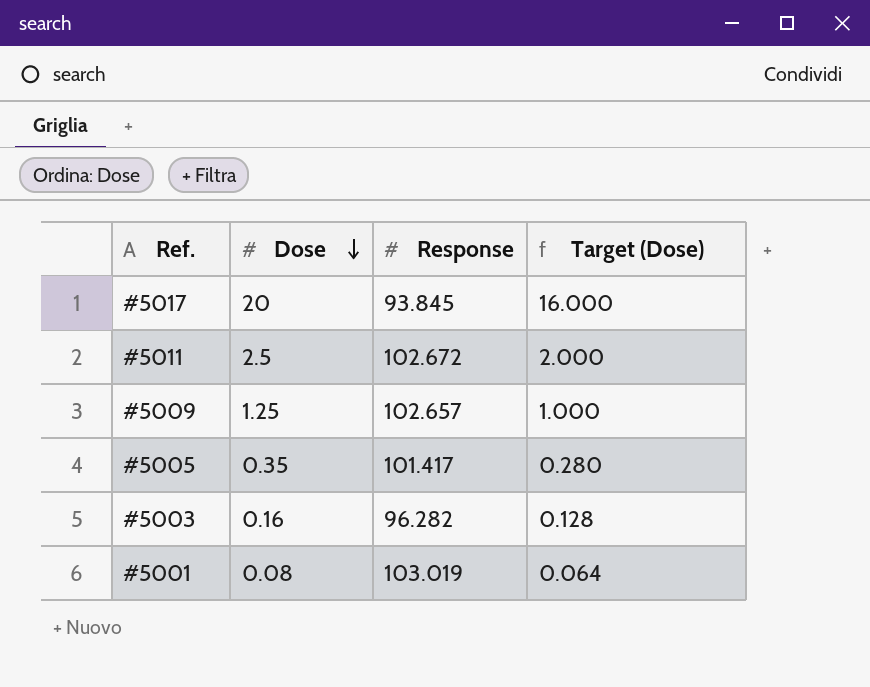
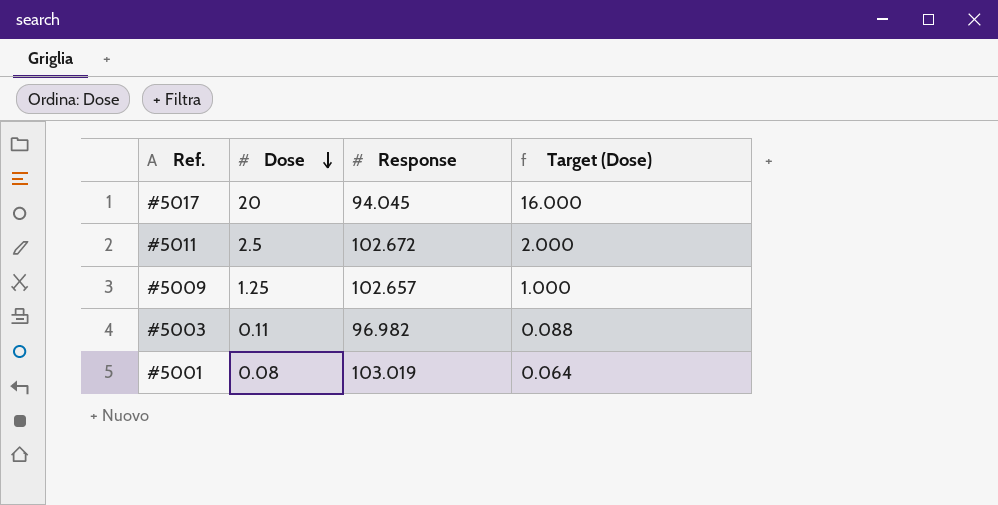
row #5005: 0.35 | 101.417 | 0.280 -> none
#5017 | Response: 93.845 -> 94.045
#5003 | Dose: 0.16 -> 0.11
#5003 | Response: 96.282 -> 96.982
#5003 | Target (Dose): 0.128 -> 0.088

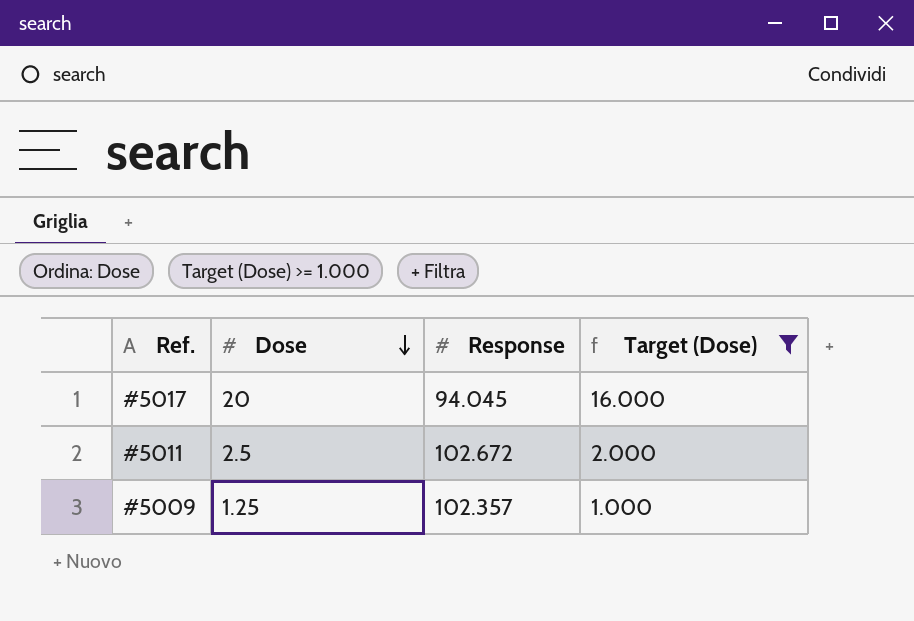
filter: none -> Target (Dose) >= 1.000
#5009 | Response: 102.657 -> 102.357

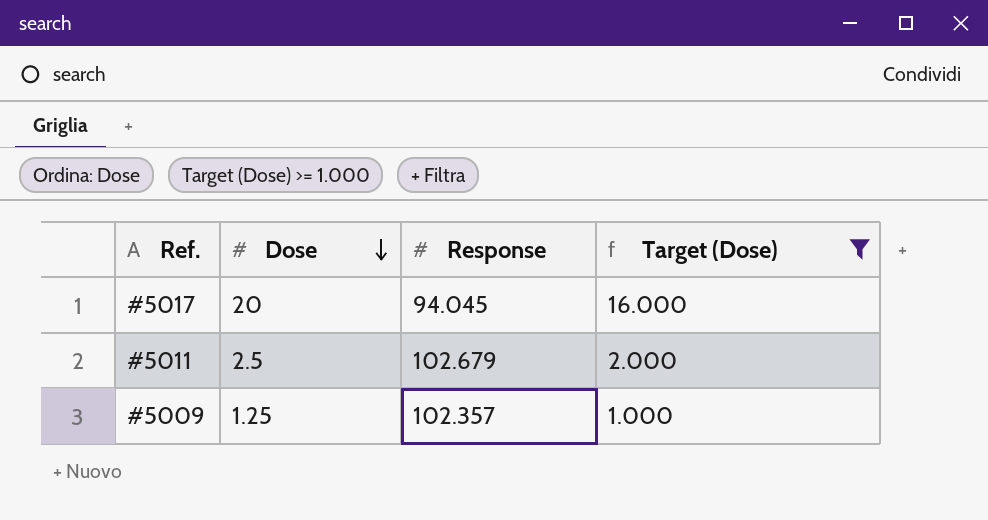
#5011 | Response: 102.672 -> 102.679

